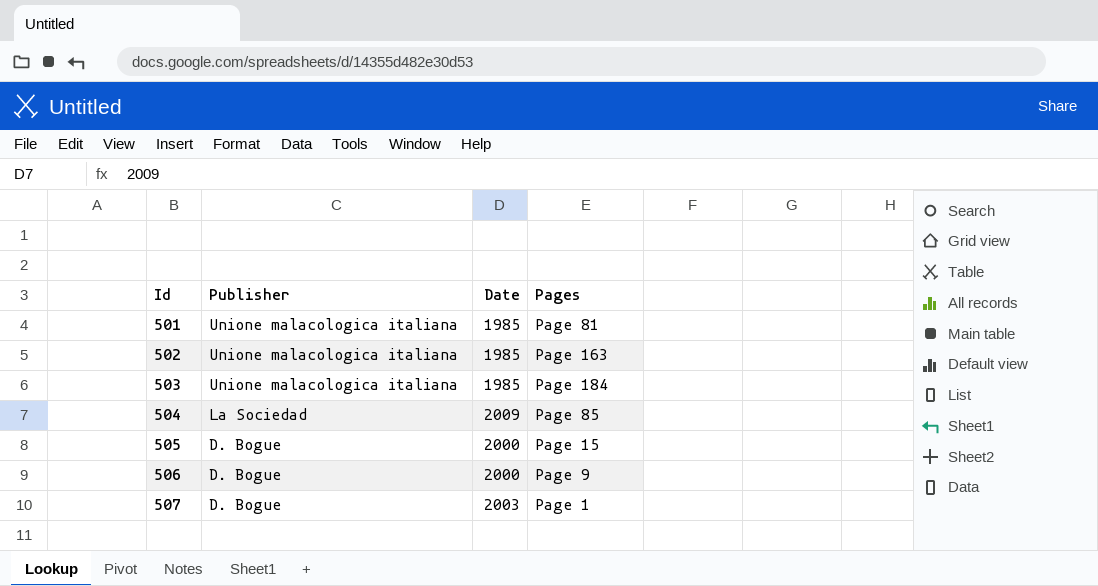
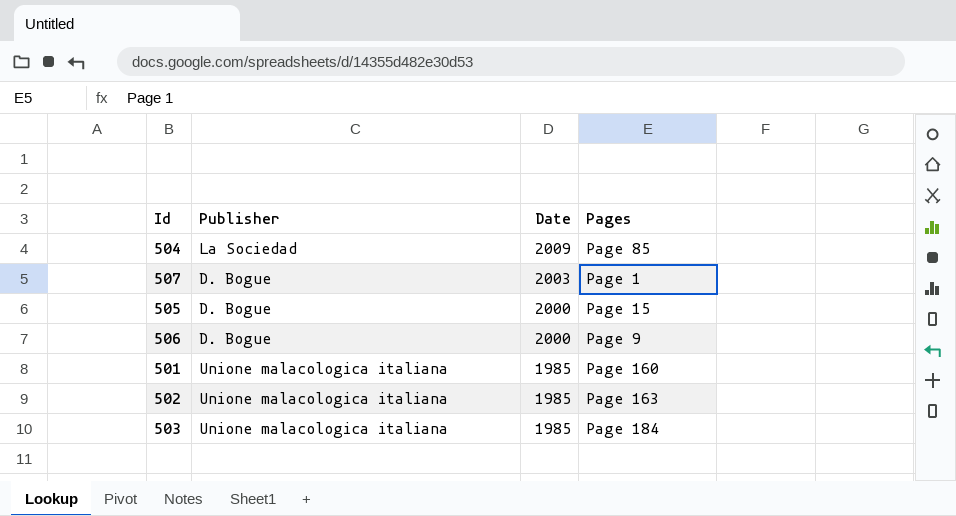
row order: Id ascending -> Date descending
501 | Pages: Page 81 -> Page 160

